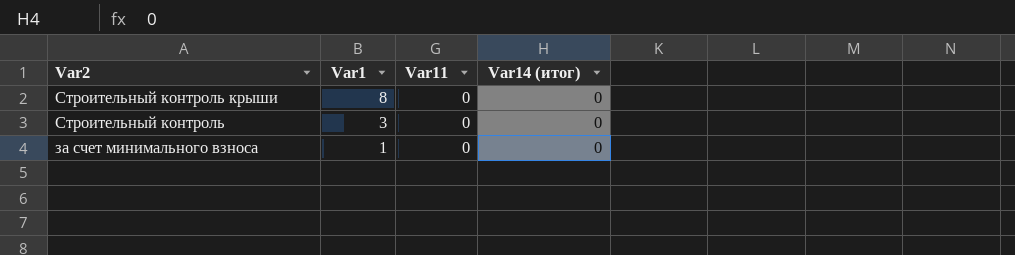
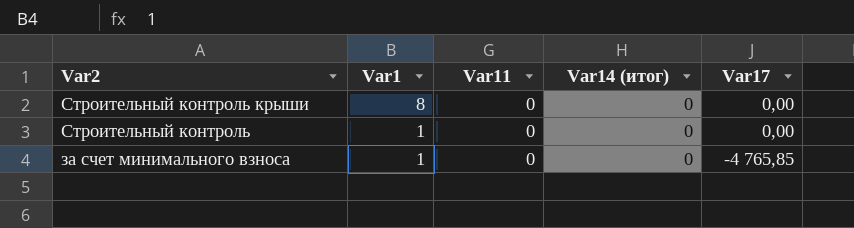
column Var17 | position: none -> 5
Строительный контроль | Var1: 3 -> 1

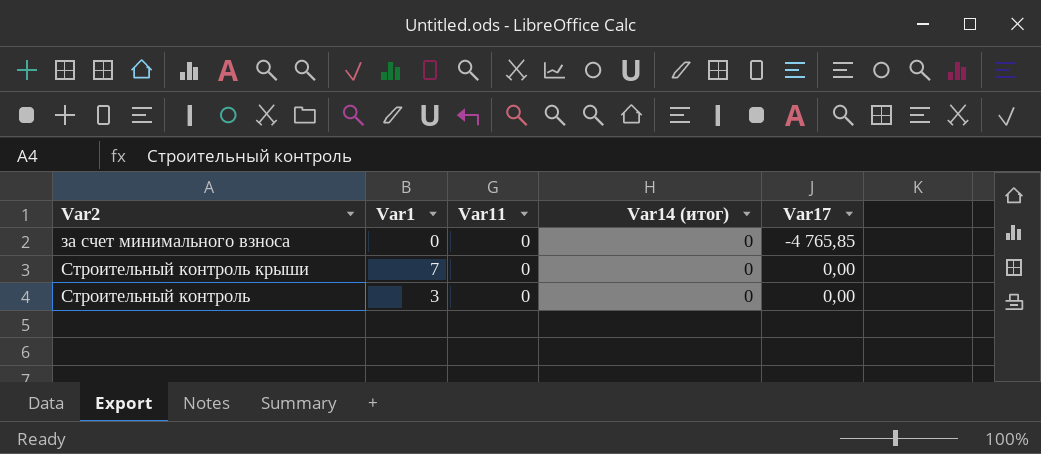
row order: Var2 descending -> Var17 ascending
за счет минимального взноса | Var1: 1 -> 0
Строительный контроль крыши | Var1: 8 -> 7
Строительный контроль | Var1: 1 -> 3

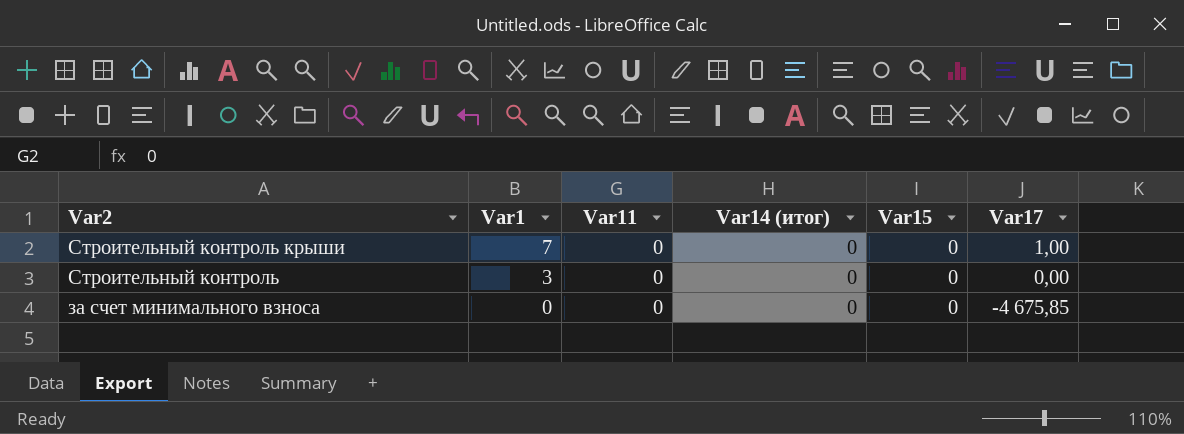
row order: Var17 ascending -> Var2 descending
column Var15 | position: none -> 5
Строительный контроль крыши | Var17: 0,00 -> 1,00
за счет минимального взноса | Var17: -4 765,85 -> -4 675,85

